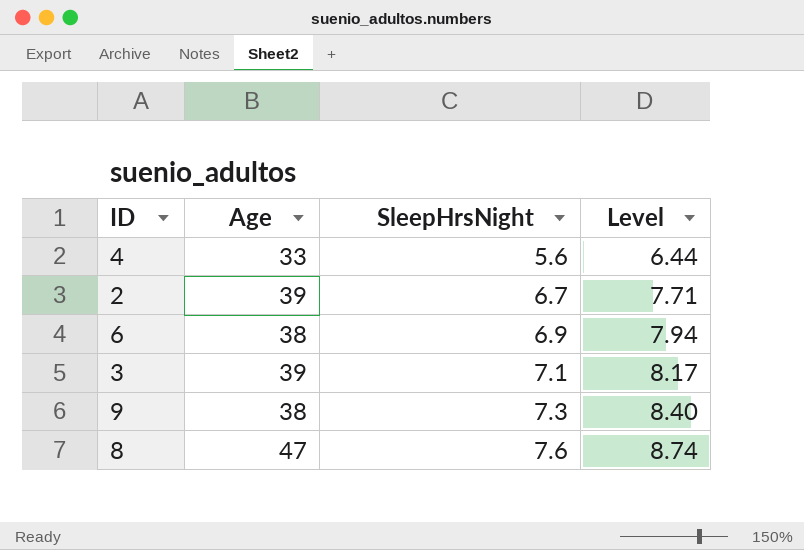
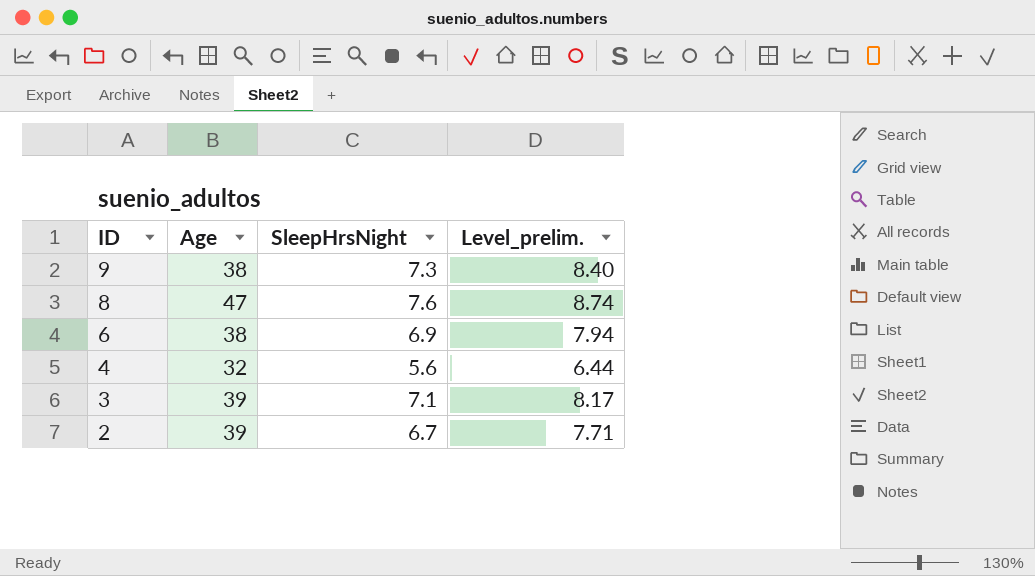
row order: SleepHrsNight ascending -> ID descending
column name: Level -> Level_prelim.
4 | Age: 33 -> 32

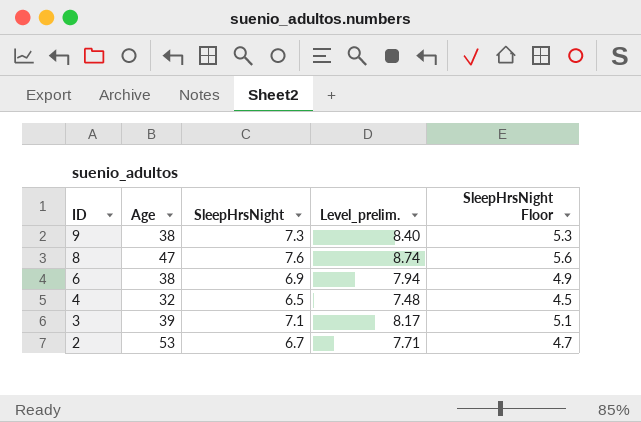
column SleepHrsNight Floor | formula: none -> [SleepHrsNight] - 2
4 | SleepHrsNight: 5.6 -> 6.5
4 | Level_prelim.: 6.44 -> 7.48
2 | Age: 39 -> 53

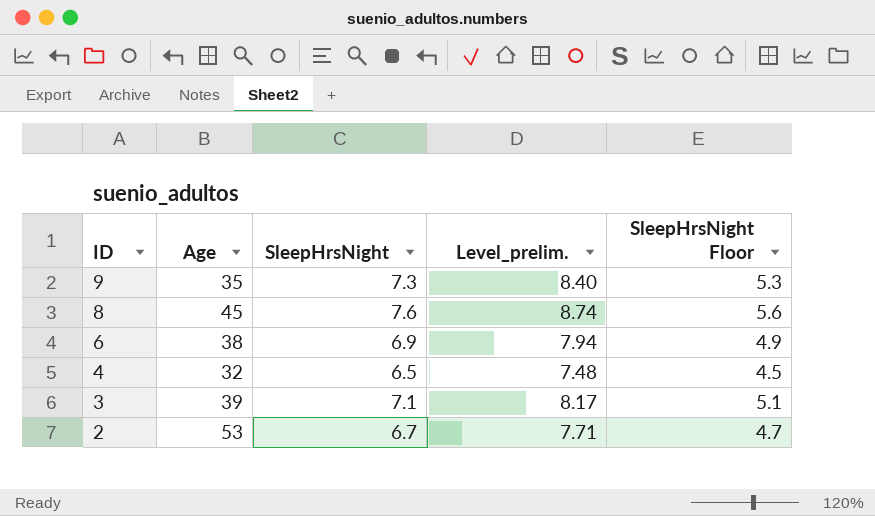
9 | Age: 38 -> 35
8 | Age: 47 -> 45

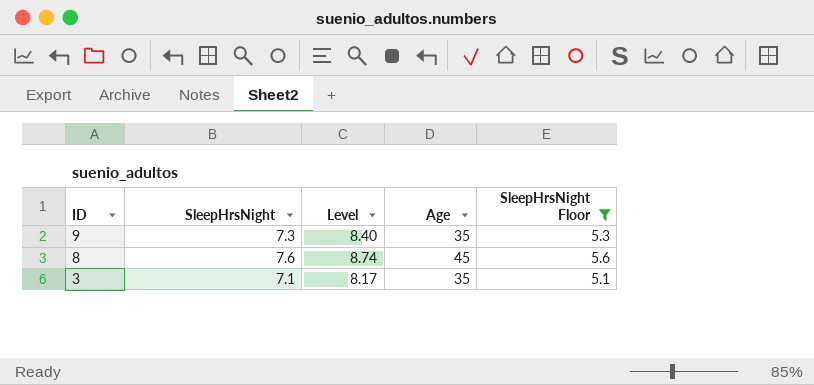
filter: none -> SleepHrsNight Floor >= 5.1
column name: Level_prelim. -> Level
column Age | position: 2 -> 4
3 | Age: 39 -> 35

